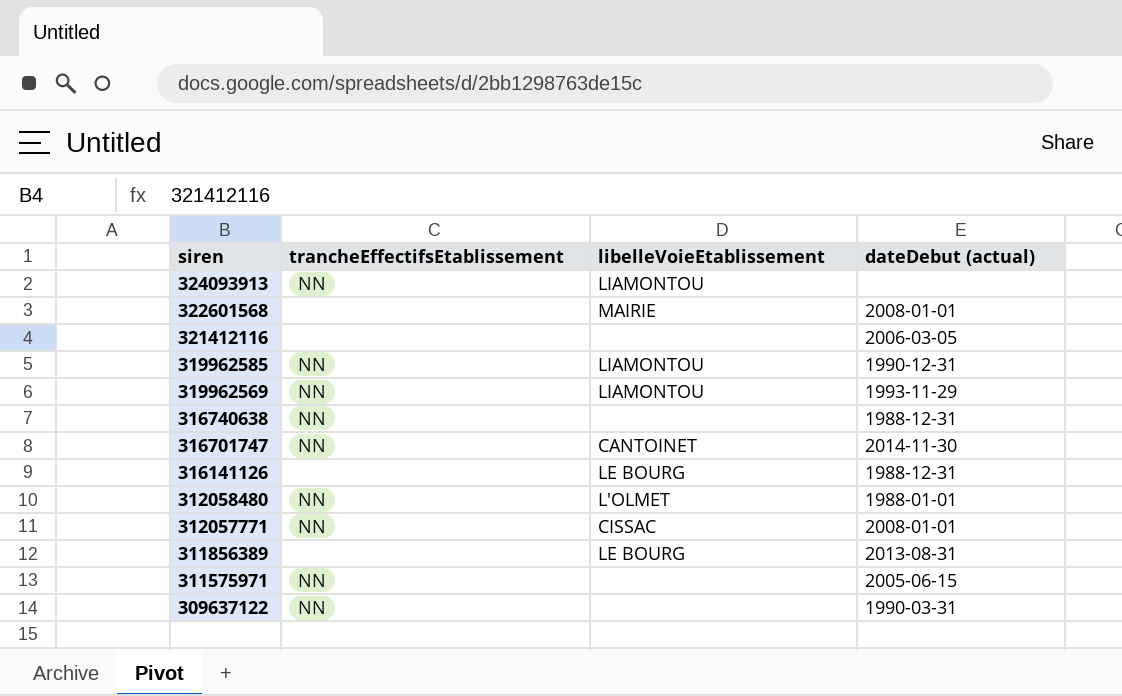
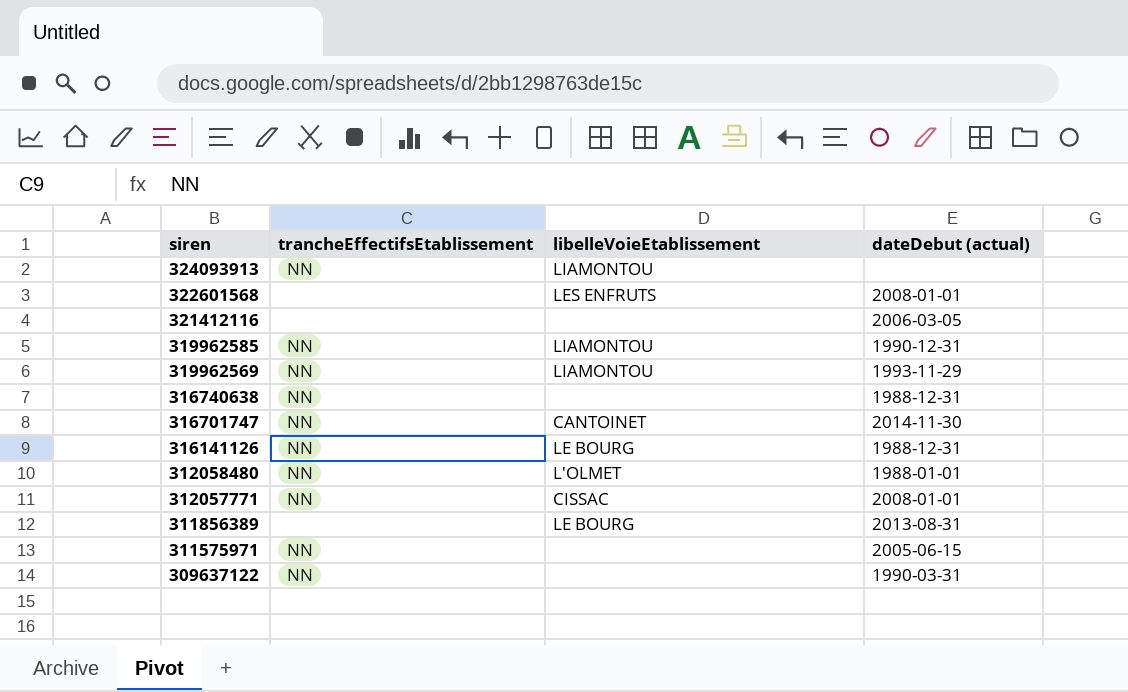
322601568 | libelleVoieEtablissement: MAIRIE -> LES ENFRUTS
316141126 | trancheEffectifsEtablissement: none -> NN

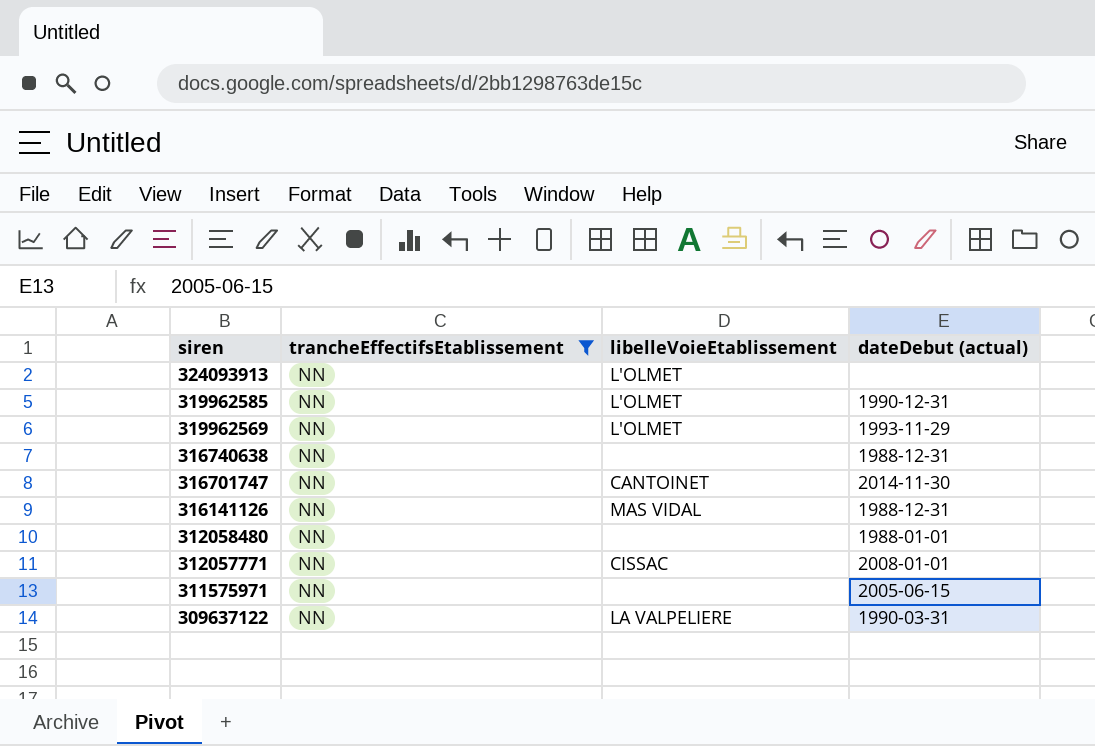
filter: none -> trancheEffectifsEtablissement = NN
324093913 | libelleVoieEtablissement: LIAMONTOU -> L'OLMET
319962585 | libelleVoieEtablissement: LIAMONTOU -> L'OLMET
319962569 | libelleVoieEtablissement: LIAMONTOU -> L'OLMET
316141126 | libelleVoieEtablissement: LE BOURG -> MAS VIDAL
312058480 | libelleVoieEtablissement: L'OLMET -> none
309637122 | libelleVoieEtablissement: none -> LA VALPELIERE

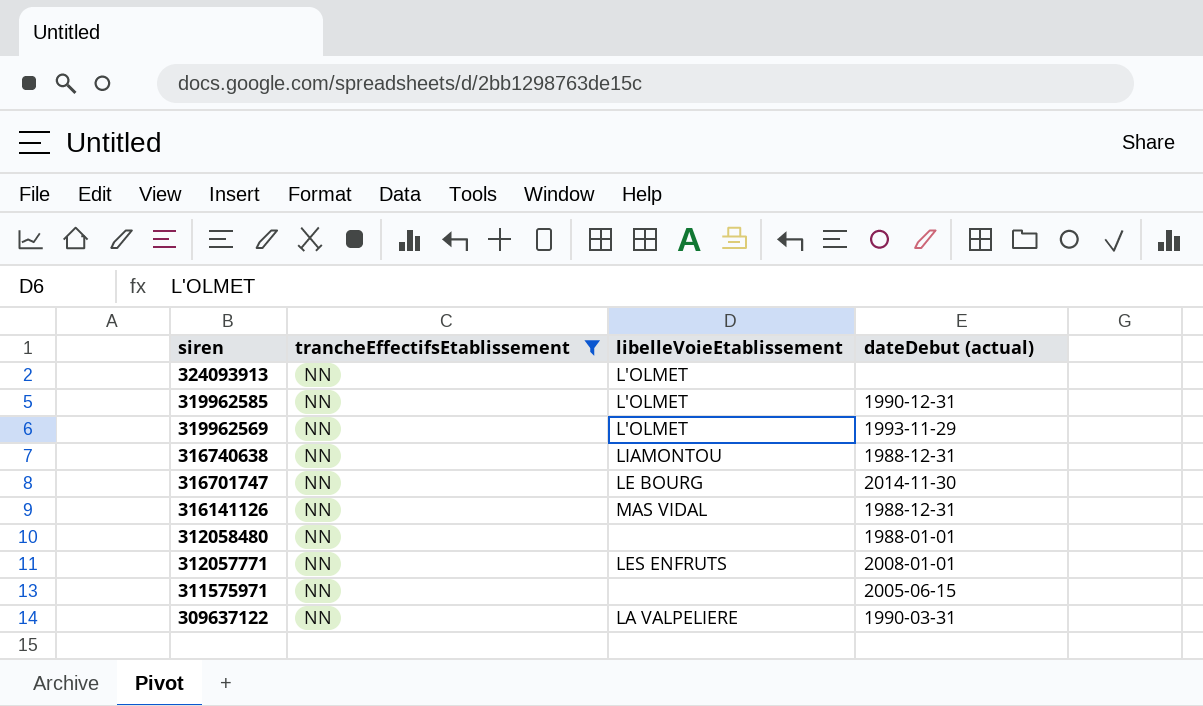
316740638 | libelleVoieEtablissement: none -> LIAMONTOU
316701747 | libelleVoieEtablissement: CANTOINET -> LE BOURG
312057771 | libelleVoieEtablissement: CISSAC -> LES ENFRUTS

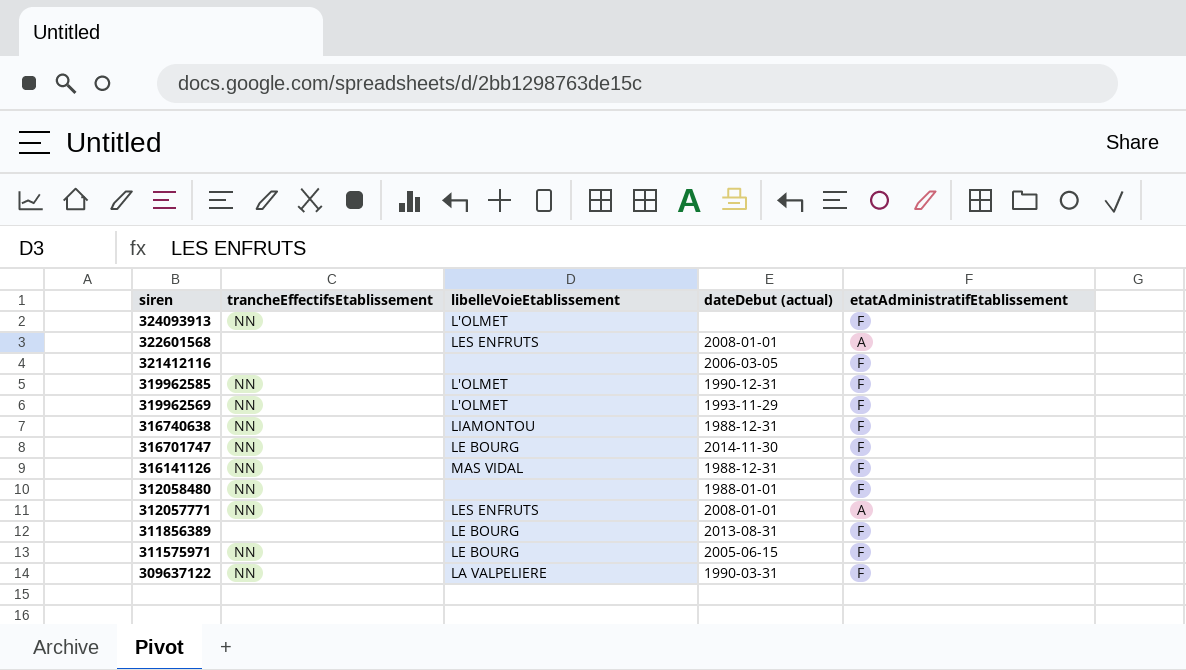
filter: trancheEffectifsEtablissement = NN -> none
column etatAdministratifEtablissement | position: none -> 5
311575971 | libelleVoieEtablissement: none -> LE BOURG

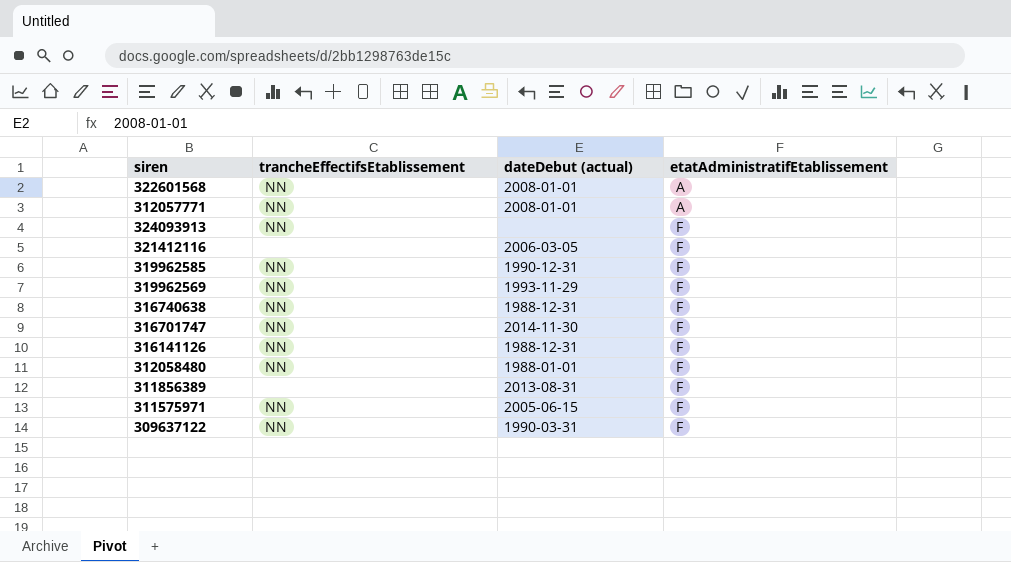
row order: siren descending -> etatAdministratifEtablissement ascending
column libelleVoieEtablissement | position: 3 -> none
322601568 | trancheEffectifsEtablissement: none -> NN

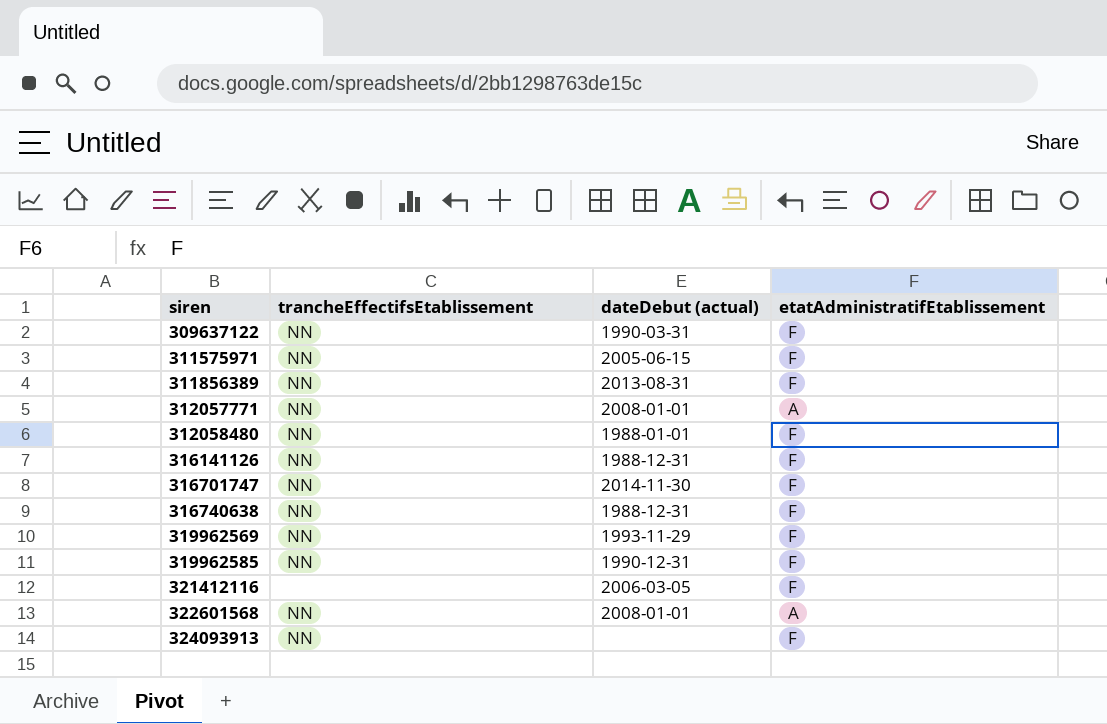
row order: etatAdministratifEtablissement ascending -> siren ascending
311856389 | trancheEffectifsEtablissement: none -> NN

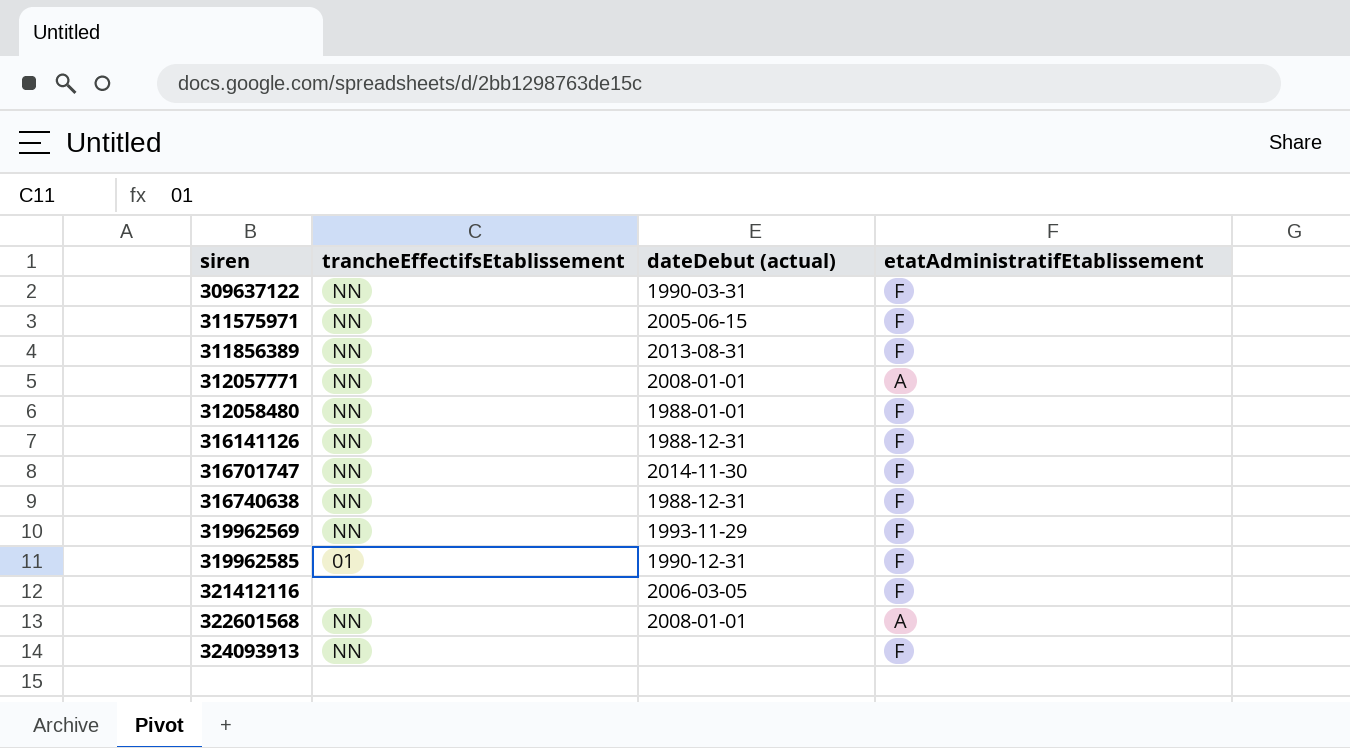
319962585 | trancheEffectifsEtablissement: NN -> 01

